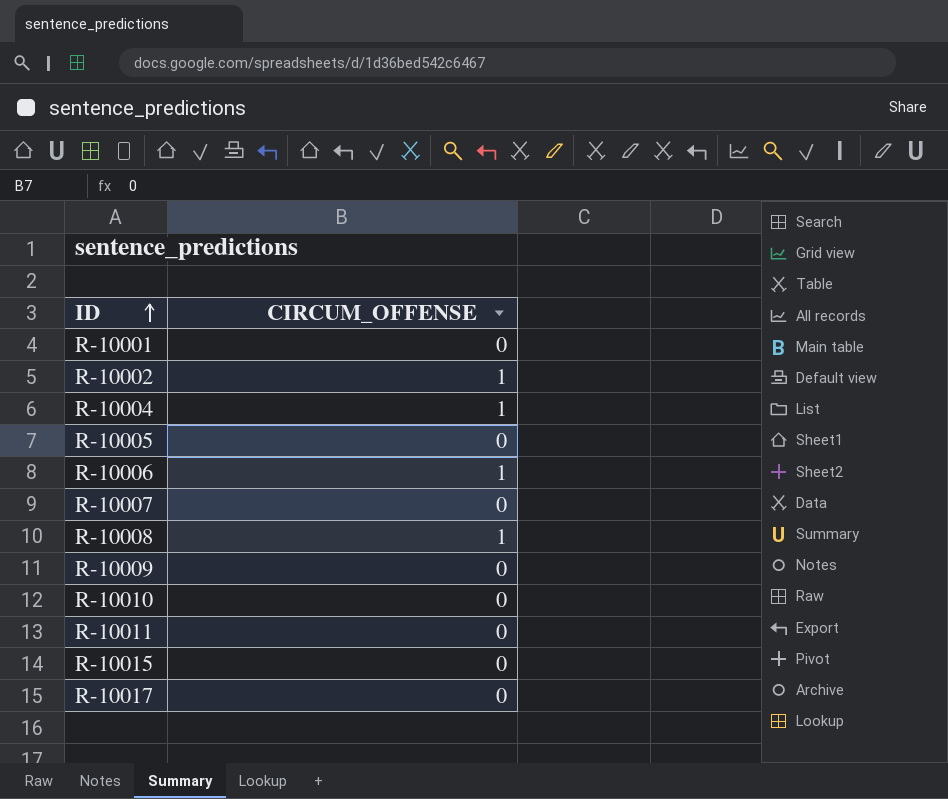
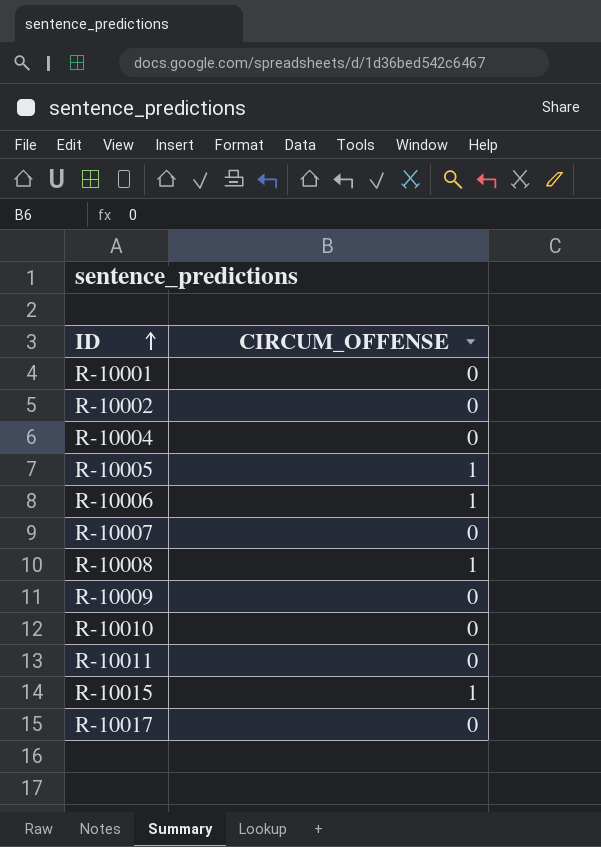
R-10002 | CIRCUM_OFFENSE: 1 -> 0
R-10004 | CIRCUM_OFFENSE: 1 -> 0
R-10005 | CIRCUM_OFFENSE: 0 -> 1
R-10015 | CIRCUM_OFFENSE: 0 -> 1

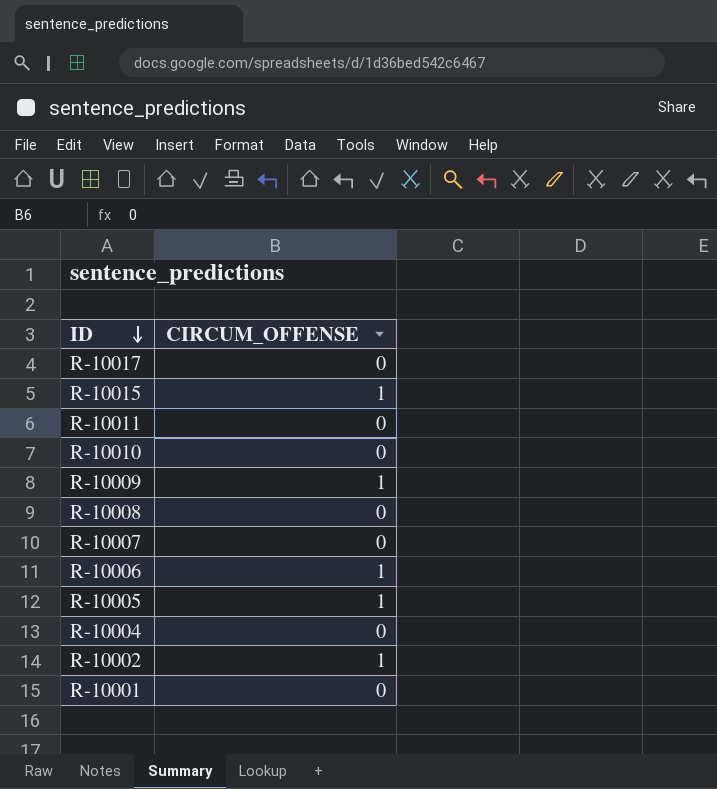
row order: ID ascending -> ID descending
R-10009 | CIRCUM_OFFENSE: 0 -> 1
R-10008 | CIRCUM_OFFENSE: 1 -> 0
R-10002 | CIRCUM_OFFENSE: 0 -> 1

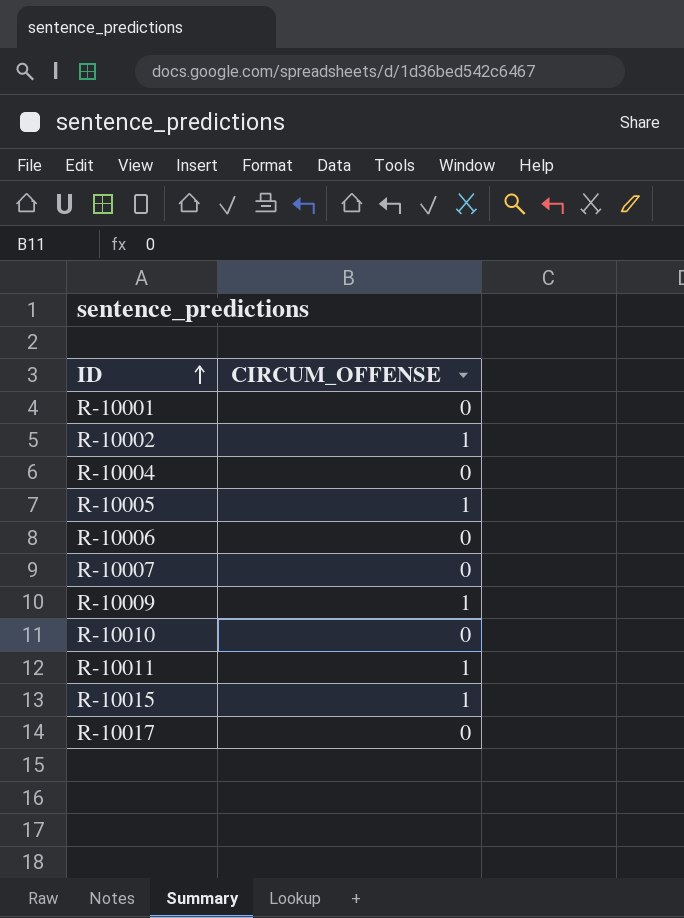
row order: ID descending -> ID ascending
row R-10008: 0 -> none
R-10006 | CIRCUM_OFFENSE: 1 -> 0
R-10011 | CIRCUM_OFFENSE: 0 -> 1

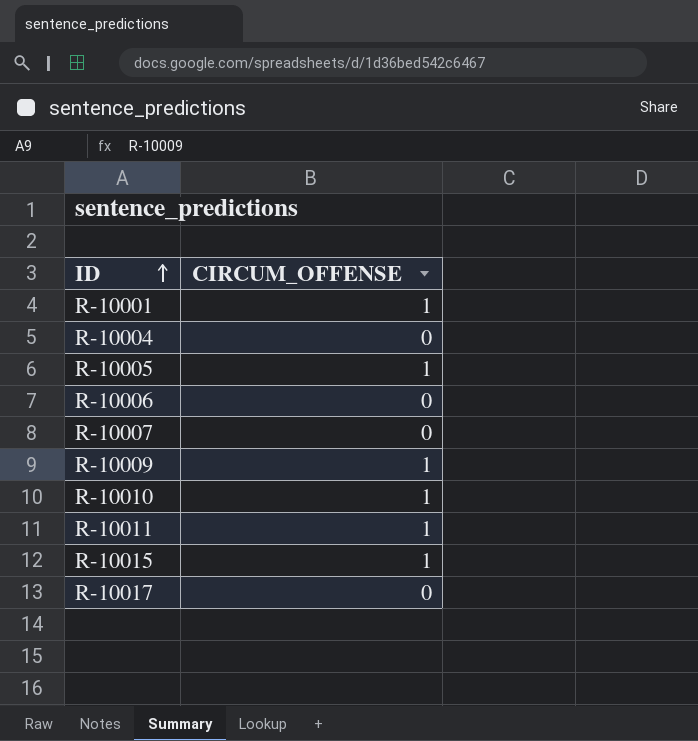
row R-10002: 1 -> none
R-10001 | CIRCUM_OFFENSE: 0 -> 1
R-10010 | CIRCUM_OFFENSE: 0 -> 1

